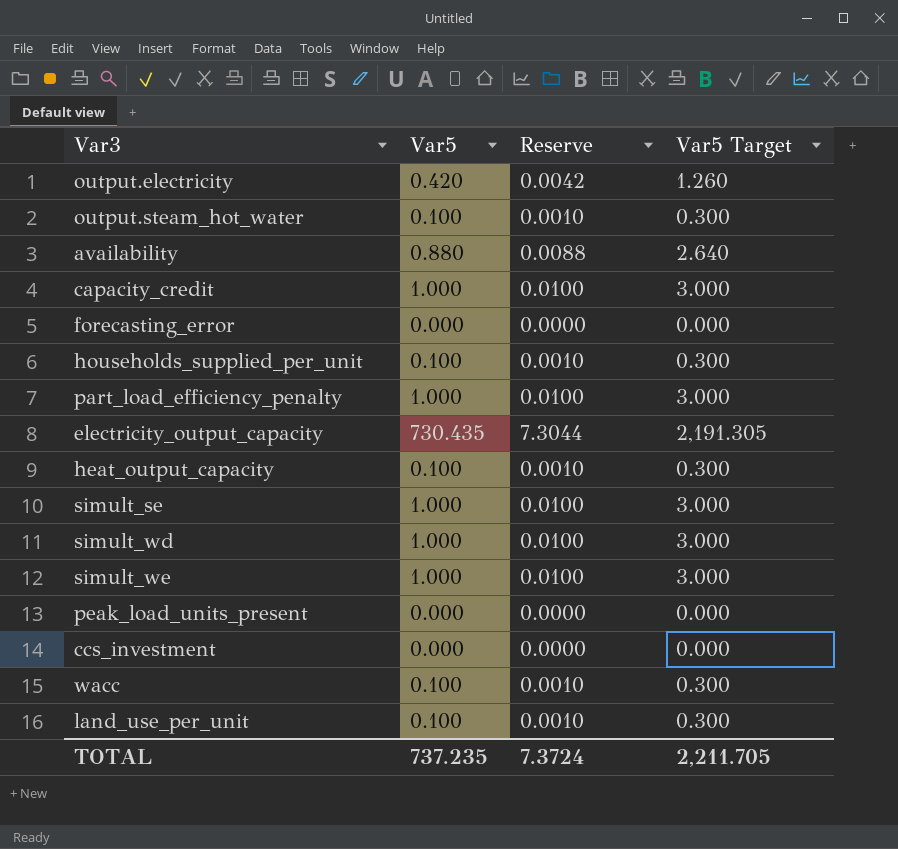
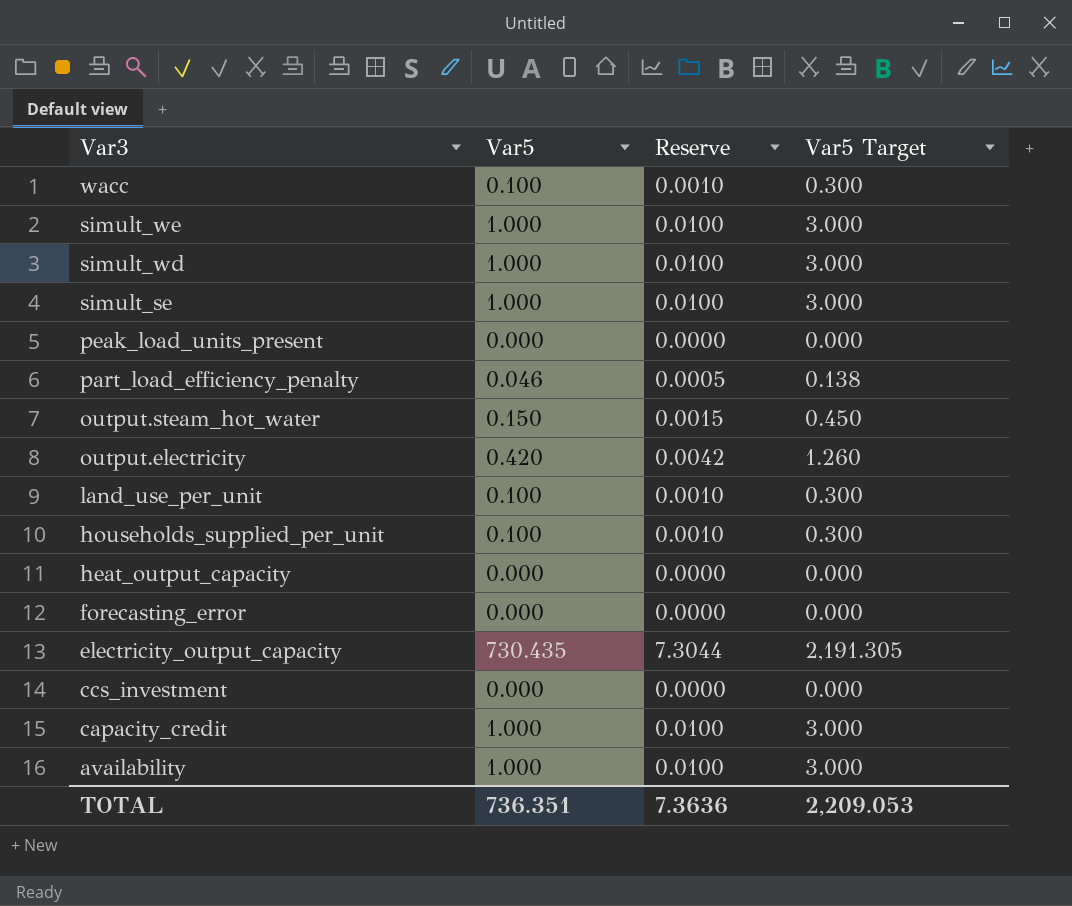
row order: none -> Var3 descending
part_load_efficiency_penalty | Var5: 1.000 -> 0.046
part_load_efficiency_penalty | Reserve: 0.0100 -> 0.0005
part_load_efficiency_penalty | Var5 Target: 3.000 -> 0.138
output.steam_hot_water | Var5: 0.100 -> 0.150
output.steam_hot_water | Reserve: 0.0010 -> 0.0015
output.steam_hot_water | Var5 Target: 0.300 -> 0.450
heat_output_capacity | Var5: 0.100 -> 0.000
heat_output_capacity | Reserve: 0.0010 -> 0.0000
heat_output_capacity | Var5 Target: 0.300 -> 0.000
availability | Var5: 0.880 -> 1.000
availability | Reserve: 0.0088 -> 0.0100
availability | Var5 Target: 2.640 -> 3.000
TOTAL | Var5: 737.235 -> 736.351
TOTAL | Reserve: 7.3724 -> 7.3636
TOTAL | Var5 Target: 2,211.705 -> 2,209.053

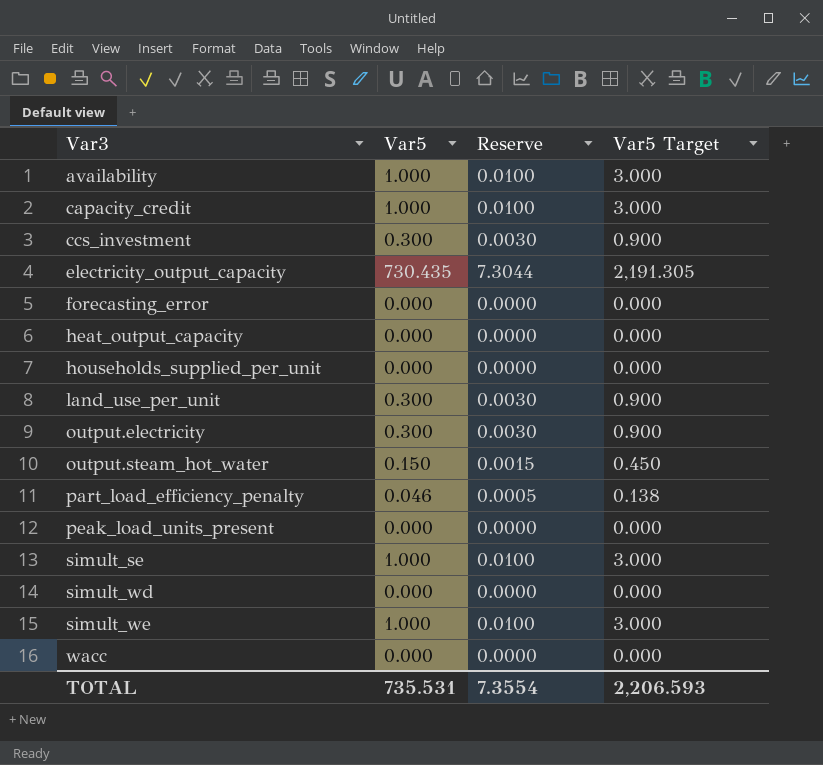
row order: Var3 descending -> Var3 ascending
ccs_investment | Var5: 0.000 -> 0.300
ccs_investment | Reserve: 0.0000 -> 0.0030
ccs_investment | Var5 Target: 0.000 -> 0.900
households_supplied_per_unit | Var5: 0.100 -> 0.000
households_supplied_per_unit | Reserve: 0.0010 -> 0.0000
households_supplied_per_unit | Var5 Target: 0.300 -> 0.000
land_use_per_unit | Var5: 0.100 -> 0.300
land_use_per_unit | Reserve: 0.0010 -> 0.0030
land_use_per_unit | Var5 Target: 0.300 -> 0.900
output.electricity | Var5: 0.420 -> 0.300
output.electricity | Reserve: 0.0042 -> 0.0030
output.electricity | Var5 Target: 1.260 -> 0.900
simult_wd | Var5: 1.000 -> 0.000
simult_wd | Reserve: 0.0100 -> 0.0000
simult_wd | Var5 Target: 3.000 -> 0.000
wacc | Var5: 0.100 -> 0.000
wacc | Reserve: 0.0010 -> 0.0000
wacc | Var5 Target: 0.300 -> 0.000
TOTAL | Var5: 736.351 -> 735.531
TOTAL | Reserve: 7.3636 -> 7.3554
TOTAL | Var5 Target: 2,209.053 -> 2,206.593

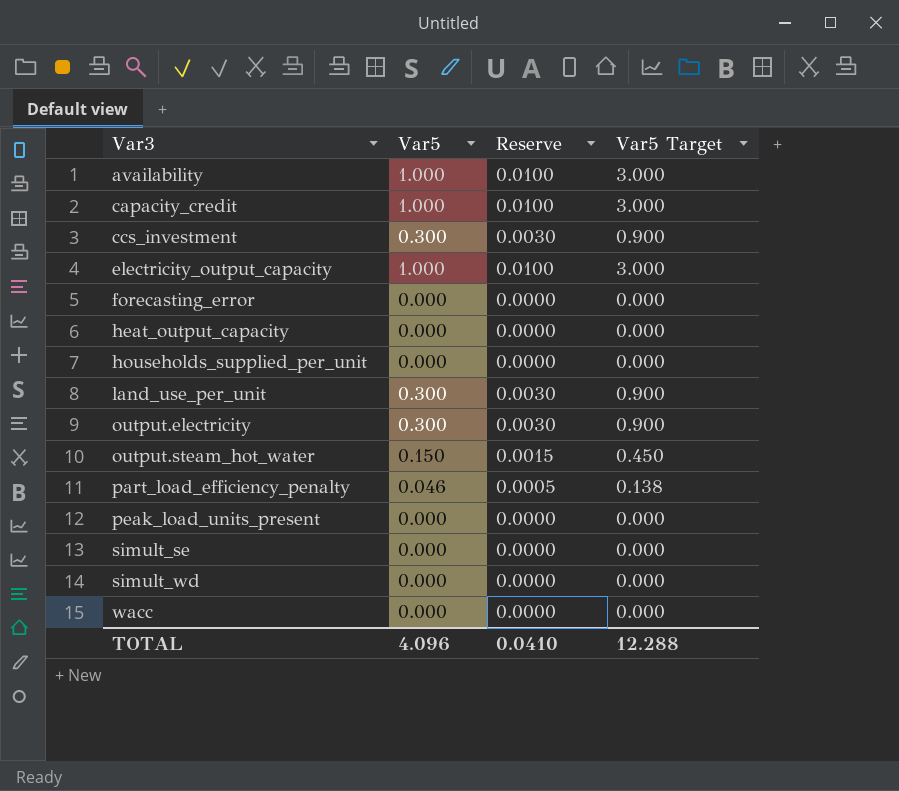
row simult_we: 1.000 | 0.0100 | 3.000 -> none
electricity_output_capacity | Var5: 730.435 -> 1.000
electricity_output_capacity | Reserve: 7.3044 -> 0.0100
electricity_output_capacity | Var5 Target: 2,191.305 -> 3.000
simult_se | Var5: 1.000 -> 0.000
simult_se | Reserve: 0.0100 -> 0.0000
simult_se | Var5 Target: 3.000 -> 0.000
TOTAL | Var5: 735.531 -> 4.096
TOTAL | Reserve: 7.3554 -> 0.0410
TOTAL | Var5 Target: 2,206.593 -> 12.288

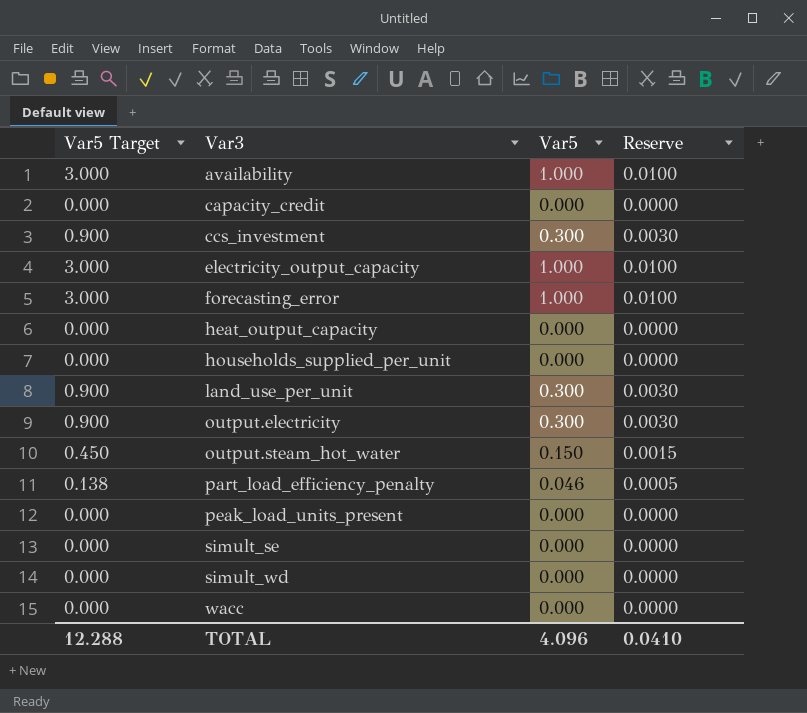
column Var5 Target | position: 4 -> 1
capacity_credit | Var5 Target: 3.000 -> 0.000
capacity_credit | Var5: 1.000 -> 0.000
capacity_credit | Reserve: 0.0100 -> 0.0000
forecasting_error | Var5 Target: 0.000 -> 3.000
forecasting_error | Var5: 0.000 -> 1.000
forecasting_error | Reserve: 0.0000 -> 0.0100

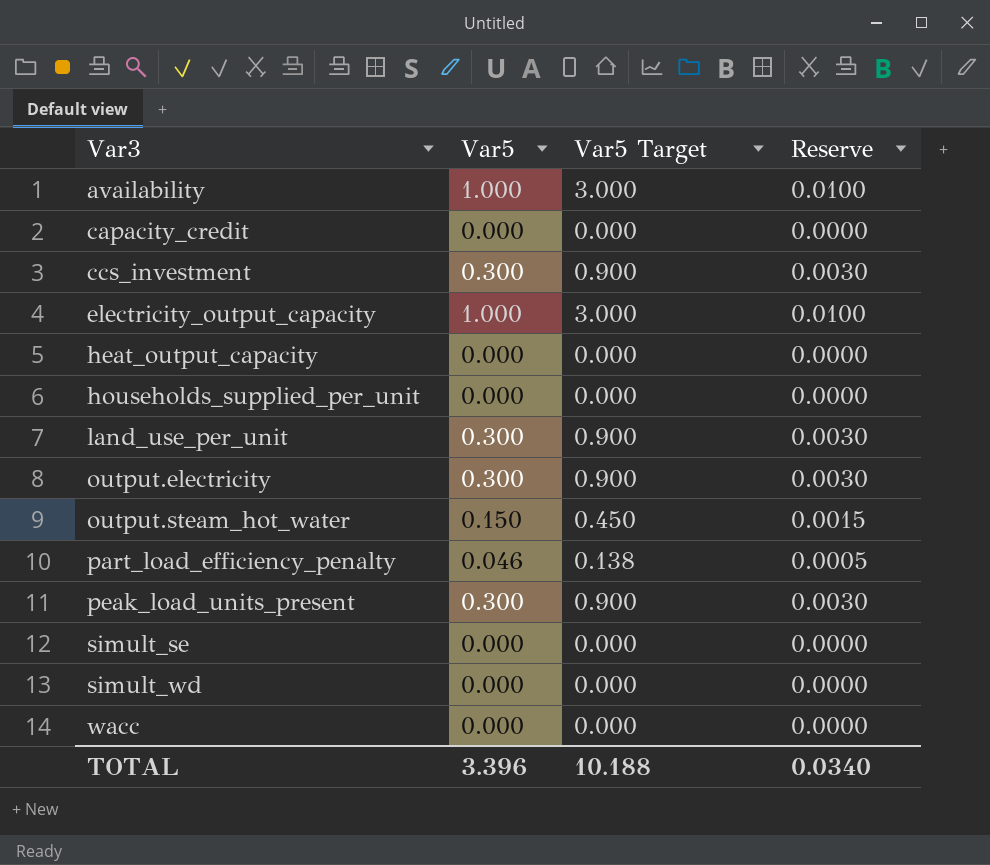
column Var5 Target | position: 1 -> 3
row forecasting_error: 3.000 | 1.000 | 0.0100 -> none
peak_load_units_present | Var5: 0.000 -> 0.300
peak_load_units_present | Var5 Target: 0.000 -> 0.900
peak_load_units_present | Reserve: 0.0000 -> 0.0030
TOTAL | Var5: 4.096 -> 3.396
TOTAL | Var5 Target: 12.288 -> 10.188
TOTAL | Reserve: 0.0410 -> 0.0340

